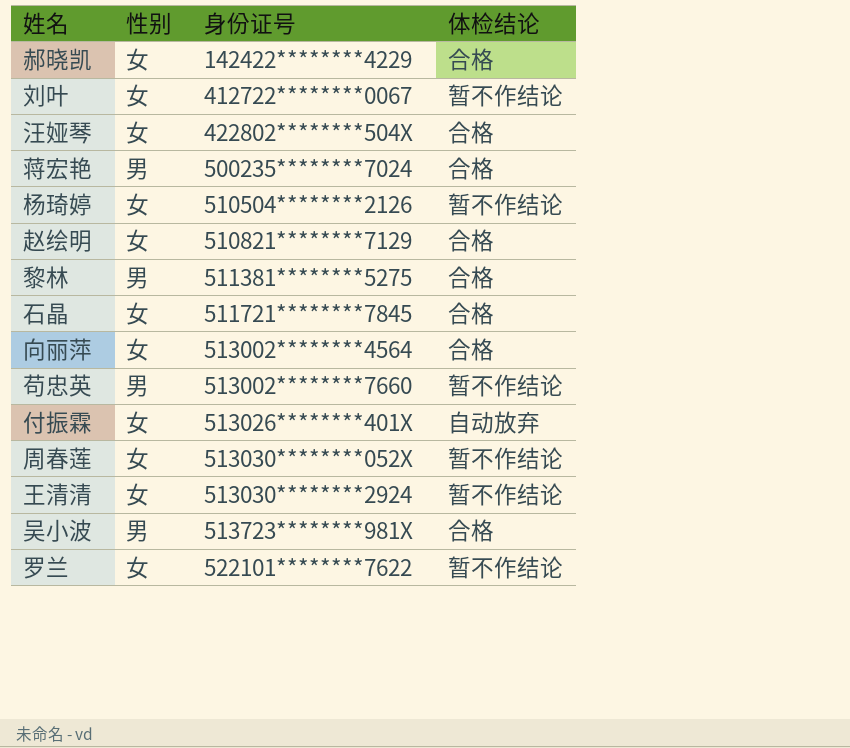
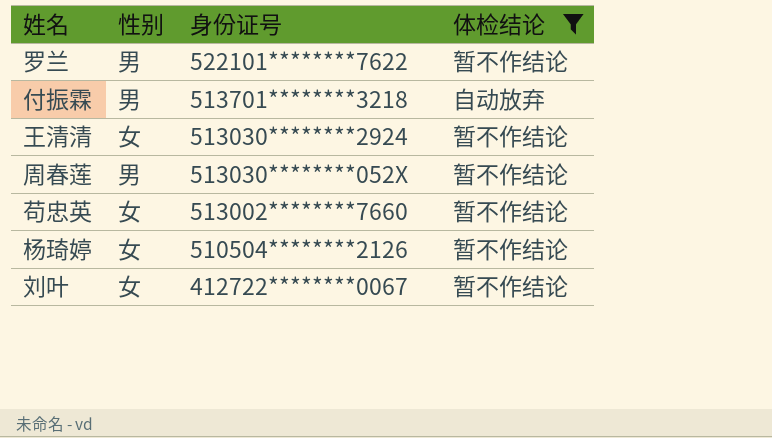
filter: none -> 体检结论 != 合格
row order: 身份证号 ascending -> 身份证号 descending
罗兰 | 性别: 女 -> 男
付振霖 | 性别: 女 -> 男
付振霖 | 身份证号: 513026********401X -> 513701********3218
周春莲 | 性别: 女 -> 男
苟忠英 | 性别: 男 -> 女

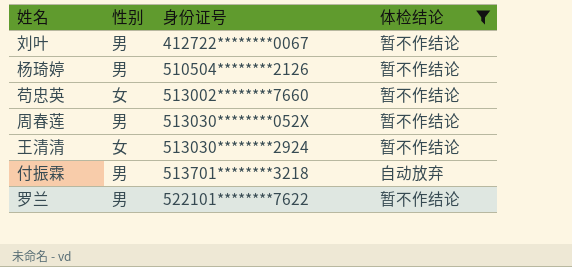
row order: 身份证号 descending -> 身份证号 ascending
刘叶 | 性别: 女 -> 男
杨琦婷 | 性别: 女 -> 男

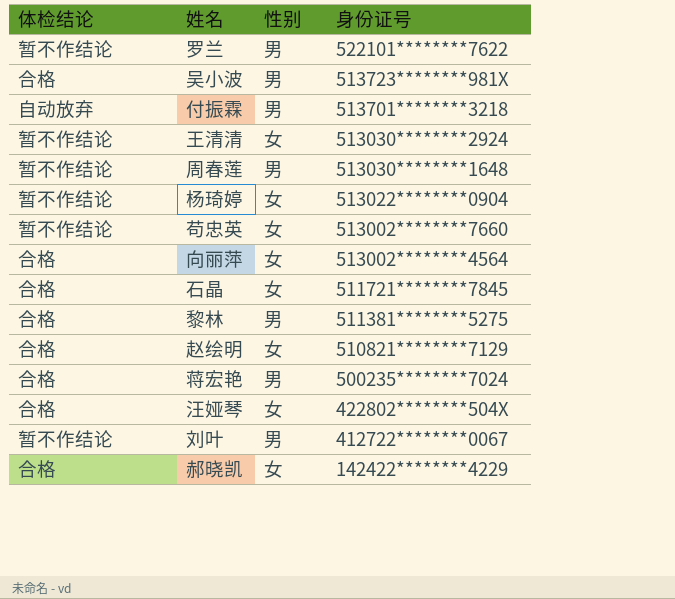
filter: 体检结论 != 合格 -> none
row order: 身份证号 ascending -> 身份证号 descending
column 体检结论 | position: 4 -> 1
周春莲 | 身份证号: 513030********052X -> 513030********1648
杨琦婷 | 性别: 男 -> 女
杨琦婷 | 身份证号: 510504********2126 -> 513022********0904

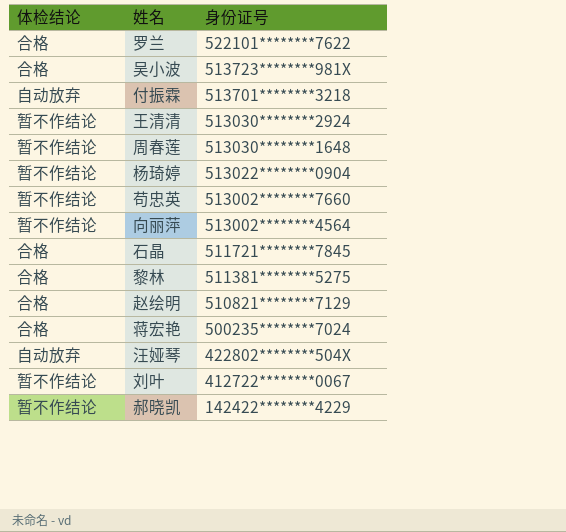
column 性别 | position: 3 -> none
罗兰 | 体检结论: 暂不作结论 -> 合格
向丽萍 | 体检结论: 合格 -> 暂不作结论
汪娅琴 | 体检结论: 合格 -> 自动放弃
郝晓凯 | 体检结论: 合格 -> 暂不作结论

